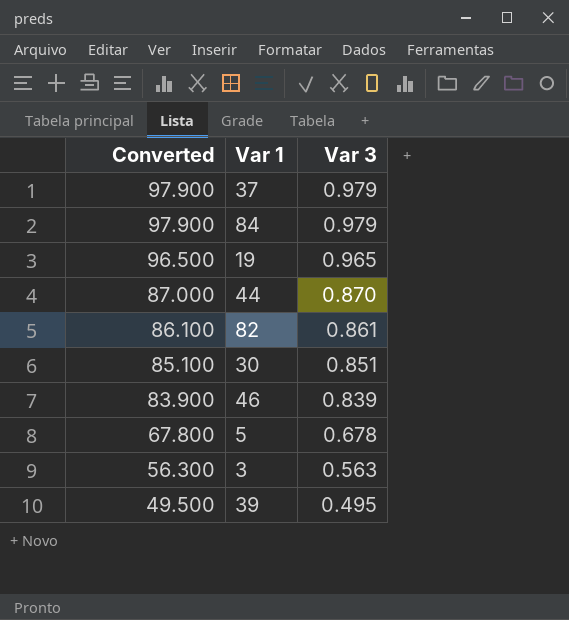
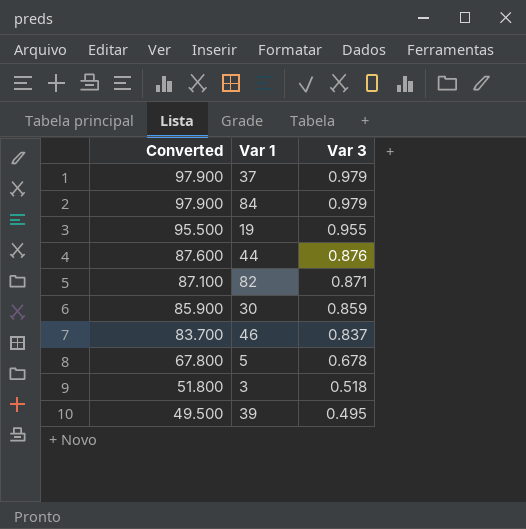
19 | Converted: 96.500 -> 95.500
19 | Var 3: 0.965 -> 0.955
44 | Converted: 87.000 -> 87.600
44 | Var 3: 0.870 -> 0.876
82 | Converted: 86.100 -> 87.100
82 | Var 3: 0.861 -> 0.871
30 | Converted: 85.100 -> 85.900
30 | Var 3: 0.851 -> 0.859
46 | Converted: 83.900 -> 83.700
46 | Var 3: 0.839 -> 0.837
3 | Converted: 56.300 -> 51.800
3 | Var 3: 0.563 -> 0.518

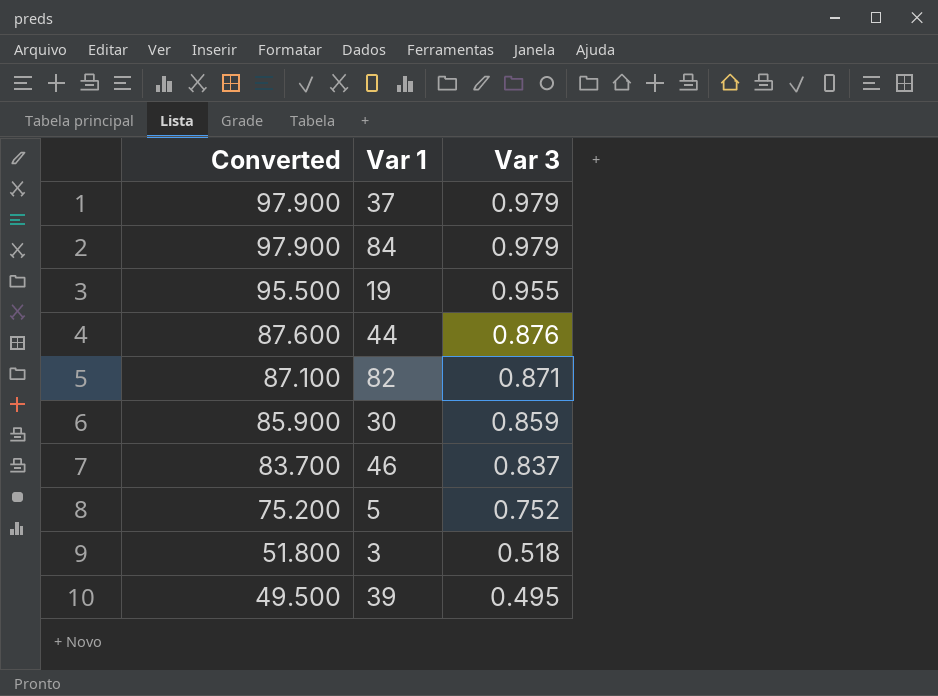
5 | Converted: 67.800 -> 75.200
5 | Var 3: 0.678 -> 0.752

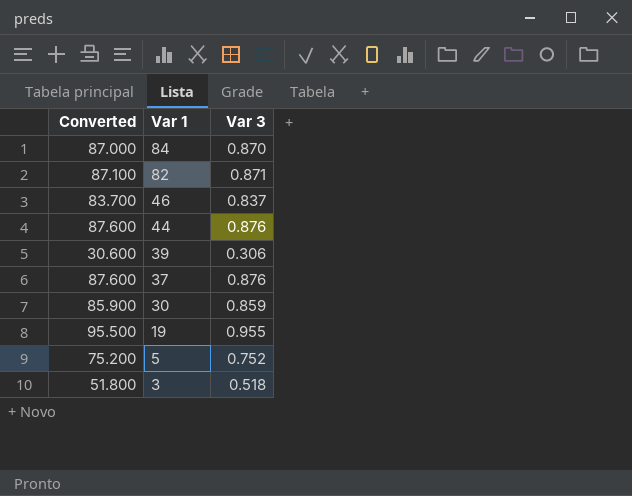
row order: Converted descending -> Var 1 descending
84 | Converted: 97.900 -> 87.000
84 | Var 3: 0.979 -> 0.870
39 | Converted: 49.500 -> 30.600
39 | Var 3: 0.495 -> 0.306
37 | Converted: 97.900 -> 87.600
37 | Var 3: 0.979 -> 0.876

